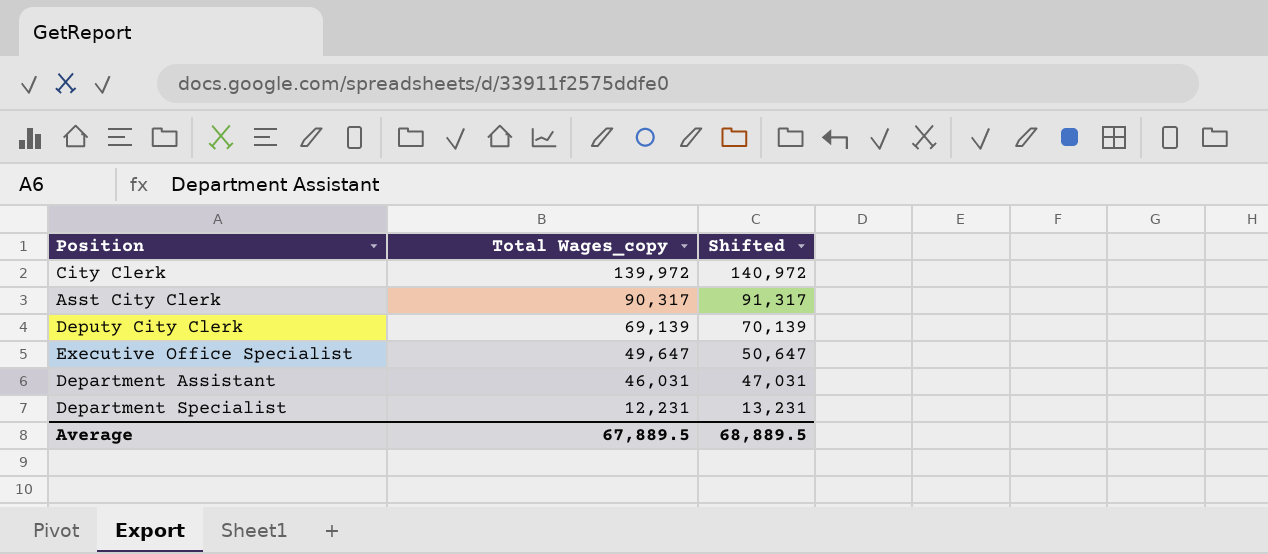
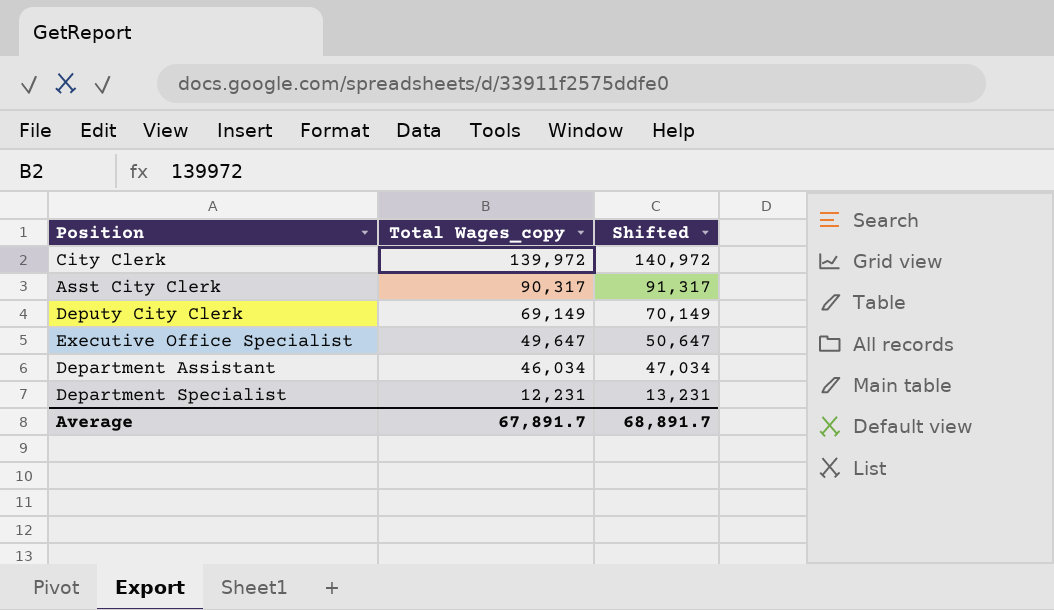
Deputy City Clerk | Total Wages_copy: 69,139 -> 69,149
Deputy City Clerk | Shifted: 70,139 -> 70,149
Department Assistant | Total Wages_copy: 46,031 -> 46,034
Department Assistant | Shifted: 47,031 -> 47,034
Average | Total Wages_copy: 67,889.5 -> 67,891.7
Average | Shifted: 68,889.5 -> 68,891.7

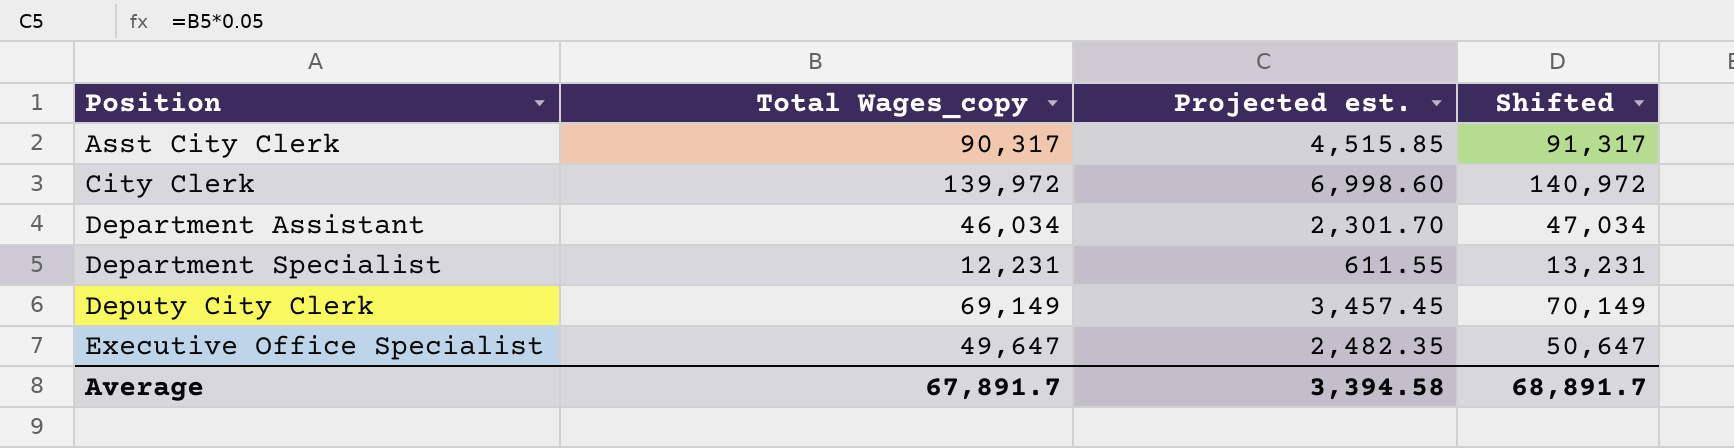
row order: Total Wages_copy descending -> Position ascending
column Projected est. | formula: none -> [Total Wages_copy] * 0.05

